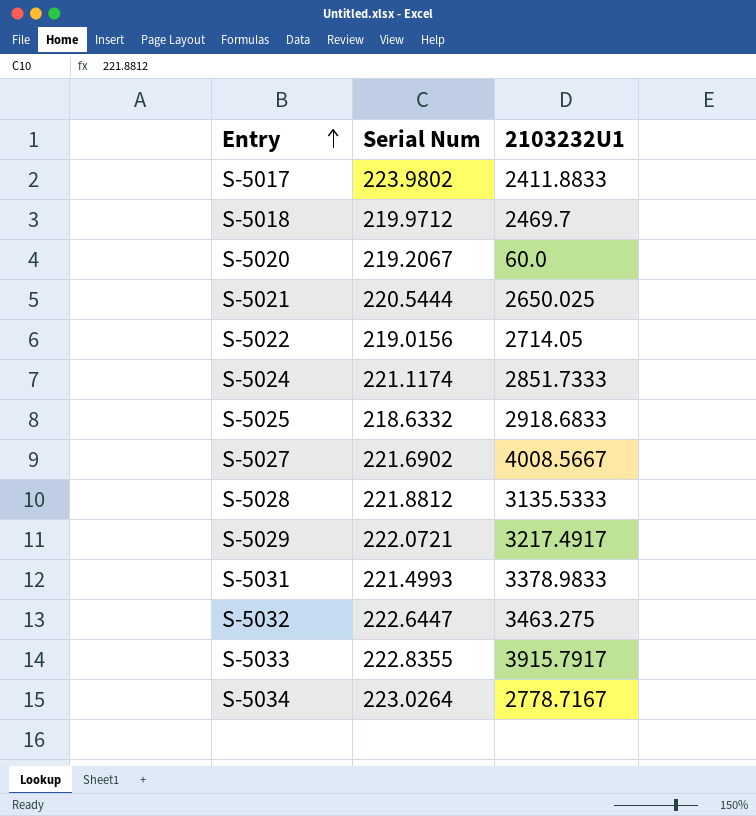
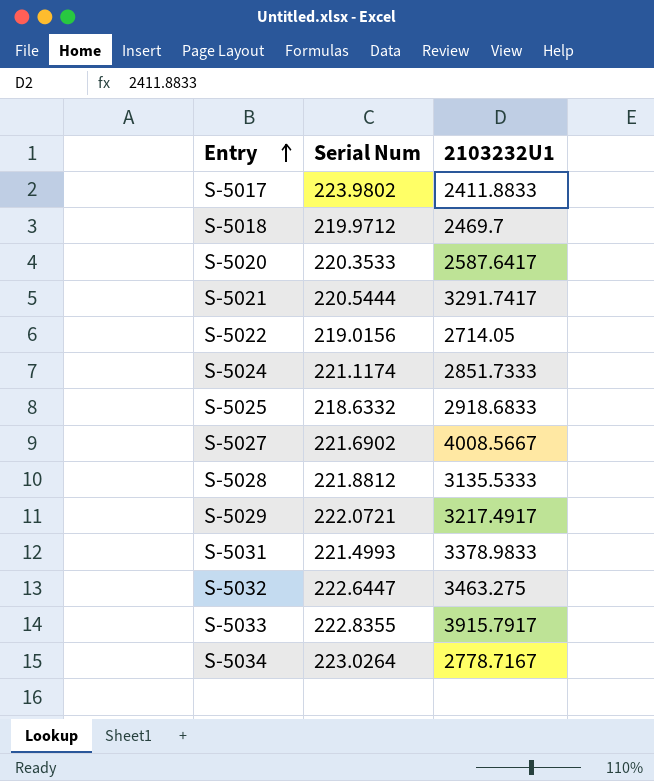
S-5020 | Serial Num: 219.2067 -> 220.3533
S-5020 | 2103232U1: 60.0 -> 2587.6417
S-5021 | 2103232U1: 2650.025 -> 3291.7417

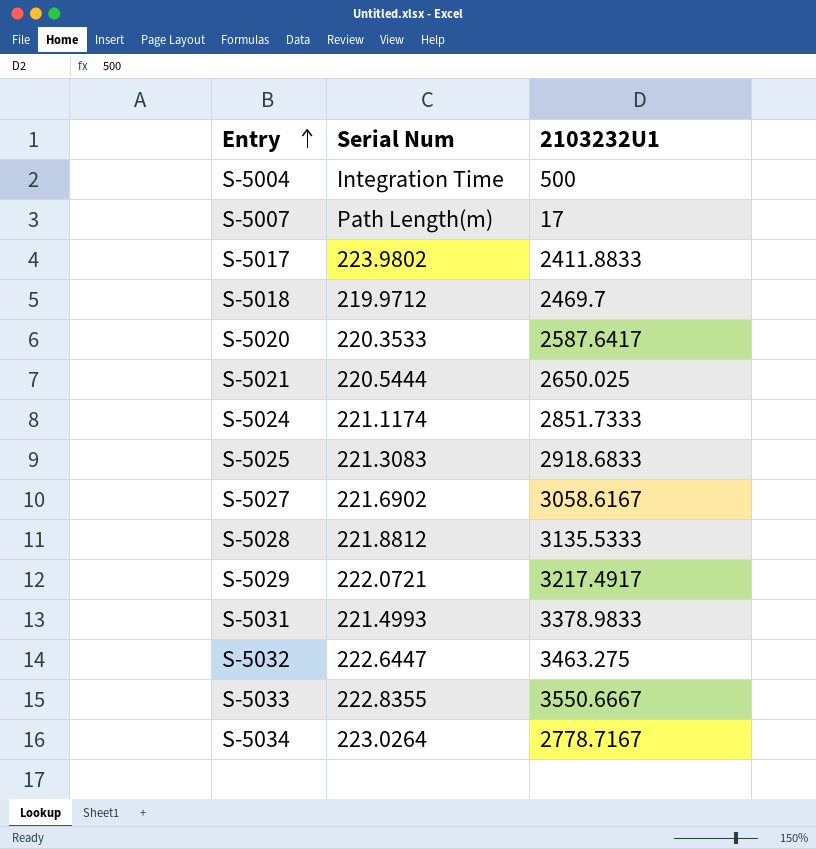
row S-5022: 219.0156 | 2714.05 -> none
row S-5004: none -> Integration Time | 500
row S-5007: none -> Path Length(m) | 17
S-5021 | 2103232U1: 3291.7417 -> 2650.025
S-5025 | Serial Num: 218.6332 -> 221.3083
S-5027 | 2103232U1: 4008.5667 -> 3058.6167
S-5033 | 2103232U1: 3915.7917 -> 3550.6667

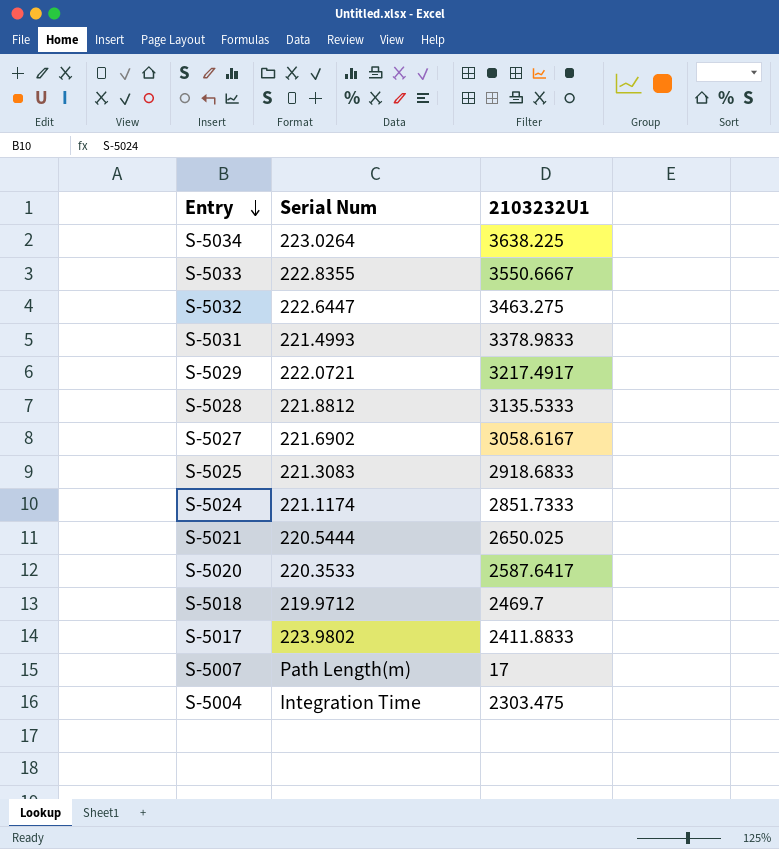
row order: Entry ascending -> Entry descending
S-5034 | 2103232U1: 2778.7167 -> 3638.225
S-5004 | 2103232U1: 500 -> 2303.475

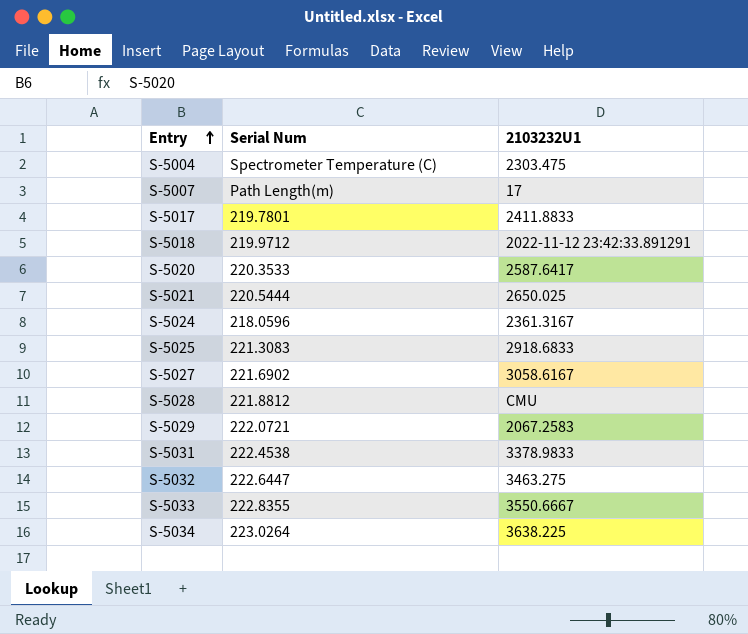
row order: Entry descending -> Entry ascending
S-5004 | Serial Num: Integration Time -> Spectrometer Temperature (C)
S-5017 | Serial Num: 223.9802 -> 219.7801
S-5018 | 2103232U1: 2469.7 -> 2022-11-12 23:42:33.891291
S-5024 | Serial Num: 221.1174 -> 218.0596
S-5024 | 2103232U1: 2851.7333 -> 2361.3167
S-5028 | 2103232U1: 3135.5333 -> CMU
S-5029 | 2103232U1: 3217.4917 -> 2067.2583
S-5031 | Serial Num: 221.4993 -> 222.4538

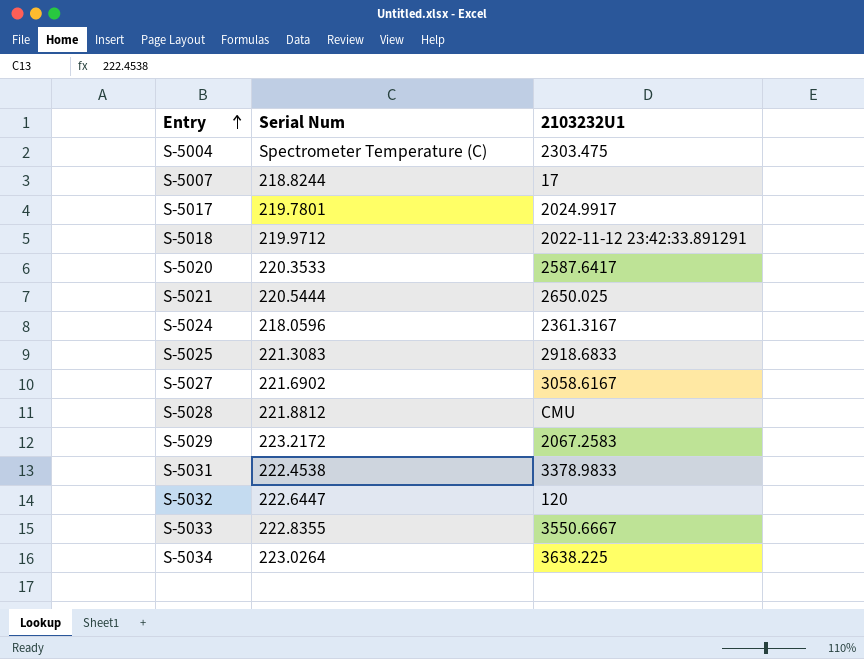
S-5007 | Serial Num: Path Length(m) -> 218.8244
S-5017 | 2103232U1: 2411.8833 -> 2024.9917
S-5029 | Serial Num: 222.0721 -> 223.2172
S-5032 | 2103232U1: 3463.275 -> 120

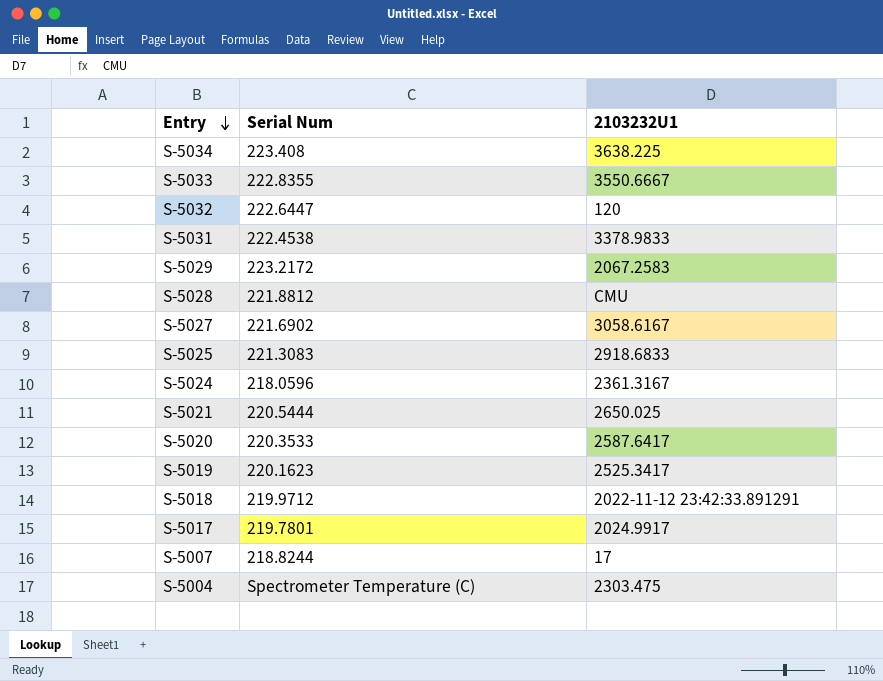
row order: Entry ascending -> Entry descending
S-5034 | Serial Num: 223.0264 -> 223.408
row S-5019: none -> 220.1623 | 2525.3417

